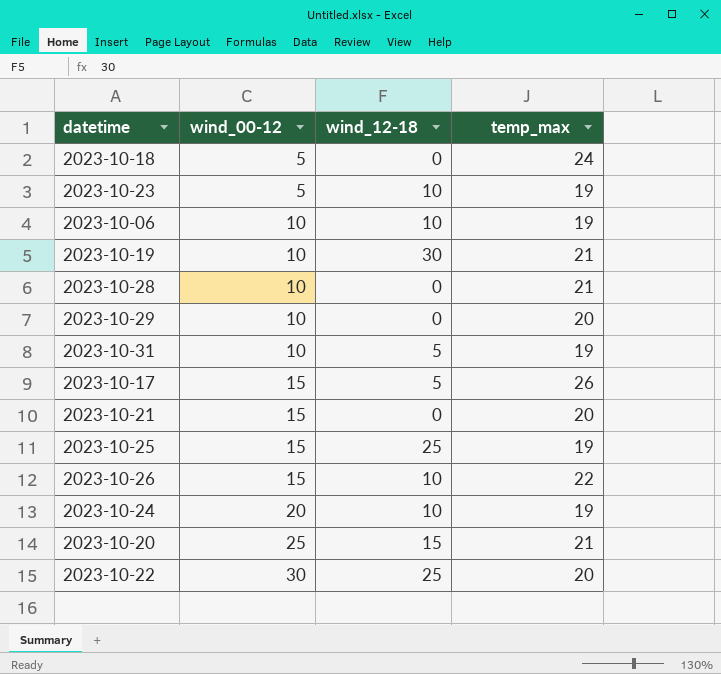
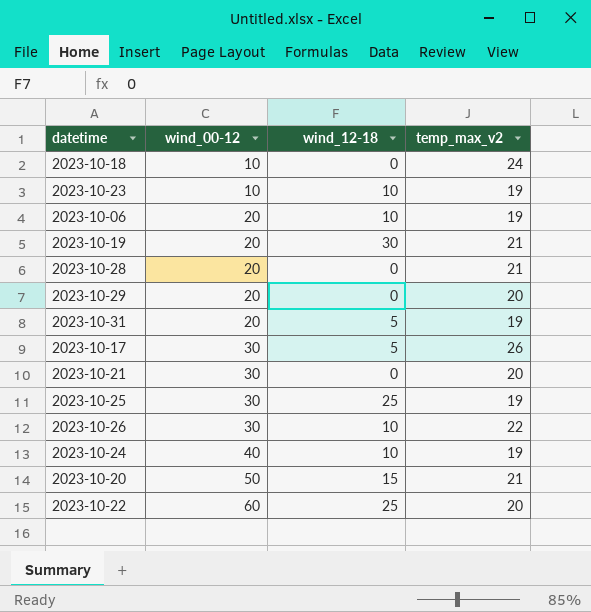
column name: temp_max -> temp_max_v2
2023-10-18 | wind_00-12: 5 -> 10
2023-10-23 | wind_00-12: 5 -> 10
2023-10-06 | wind_00-12: 10 -> 20
2023-10-19 | wind_00-12: 10 -> 20
2023-10-28 | wind_00-12: 10 -> 20
2023-10-29 | wind_00-12: 10 -> 20
2023-10-31 | wind_00-12: 10 -> 20
2023-10-17 | wind_00-12: 15 -> 30
2023-10-21 | wind_00-12: 15 -> 30
2023-10-25 | wind_00-12: 15 -> 30
2023-10-26 | wind_00-12: 15 -> 30
2023-10-24 | wind_00-12: 20 -> 40
2023-10-20 | wind_00-12: 25 -> 50
2023-10-22 | wind_00-12: 30 -> 60

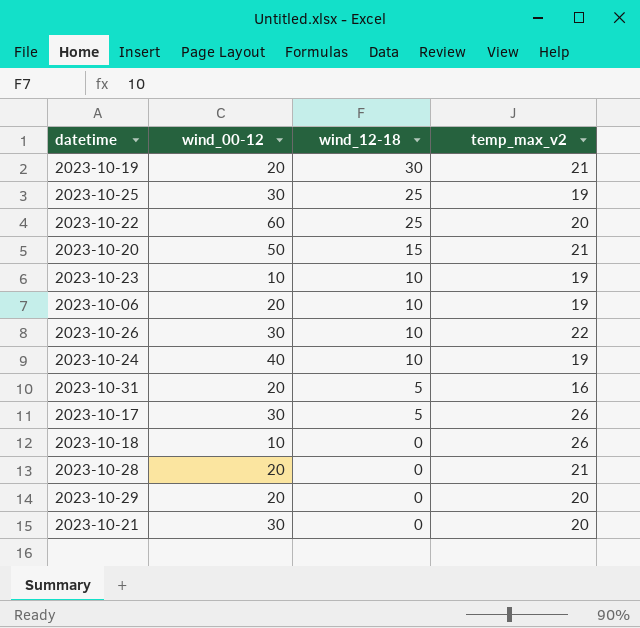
row order: wind_00-12 ascending -> wind_12-18 descending
2023-10-31 | temp_max_v2: 19 -> 16
2023-10-18 | temp_max_v2: 24 -> 26

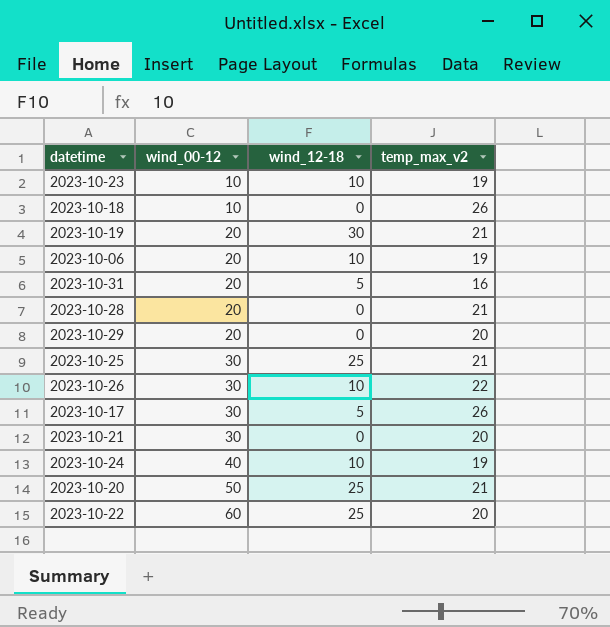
row order: wind_12-18 descending -> wind_00-12 ascending
2023-10-25 | temp_max_v2: 19 -> 21
2023-10-20 | wind_12-18: 15 -> 25

